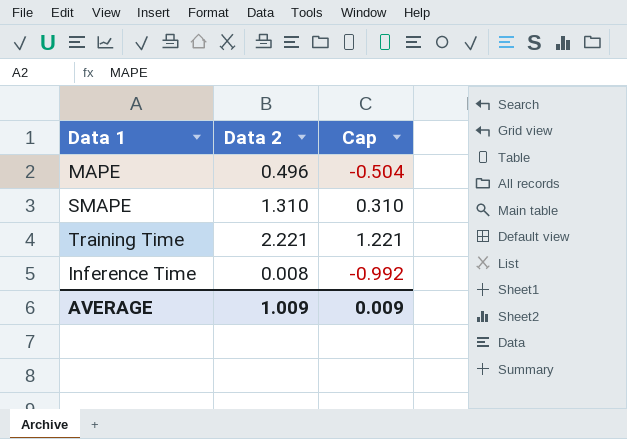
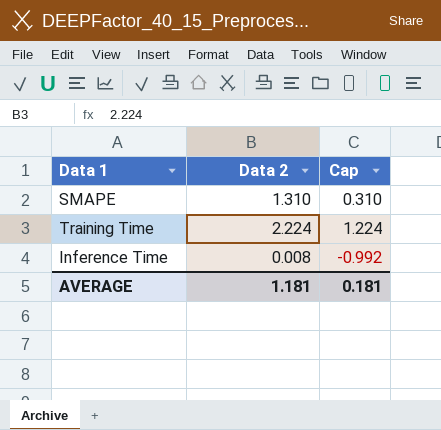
row MAPE: 0.496 | -0.504 -> none
Training Time | Data 2: 2.221 -> 2.224
Training Time | Cap: 1.221 -> 1.224
AVERAGE | Data 2: 1.009 -> 1.181
AVERAGE | Cap: 0.009 -> 0.181

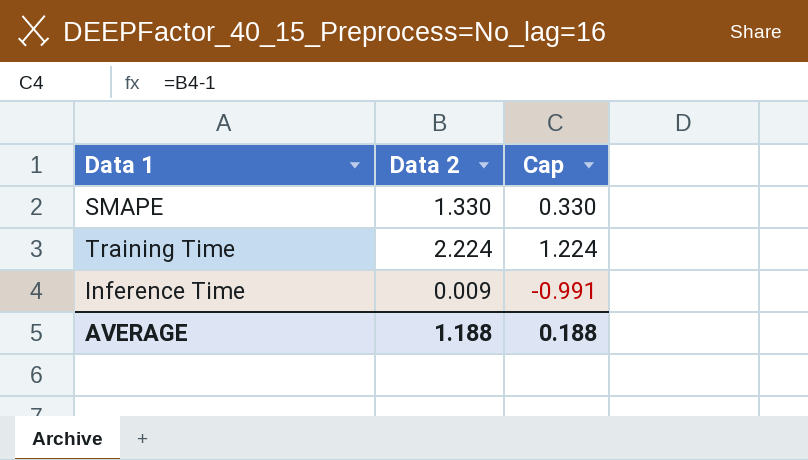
SMAPE | Data 2: 1.310 -> 1.330
SMAPE | Cap: 0.310 -> 0.330
Inference Time | Data 2: 0.008 -> 0.009
Inference Time | Cap: -0.992 -> -0.991
AVERAGE | Data 2: 1.181 -> 1.188
AVERAGE | Cap: 0.181 -> 0.188

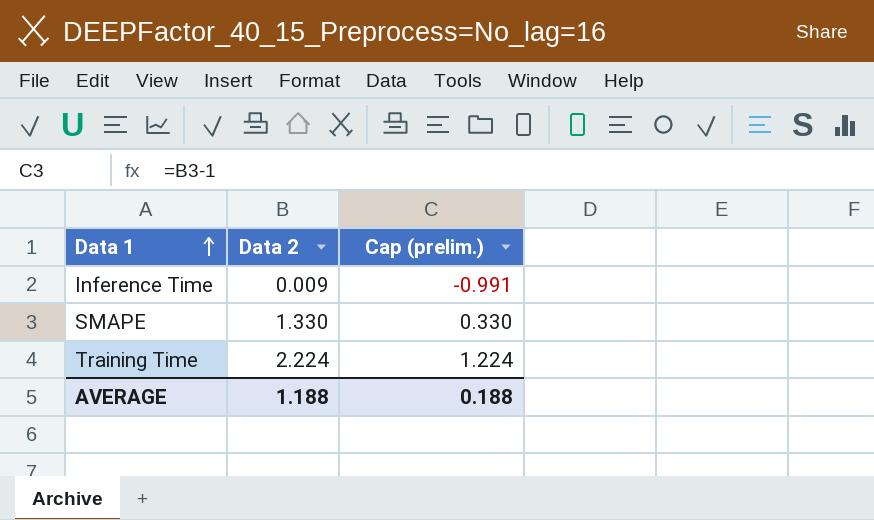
row order: none -> Data 1 ascending
column name: Cap -> Cap (prelim.)

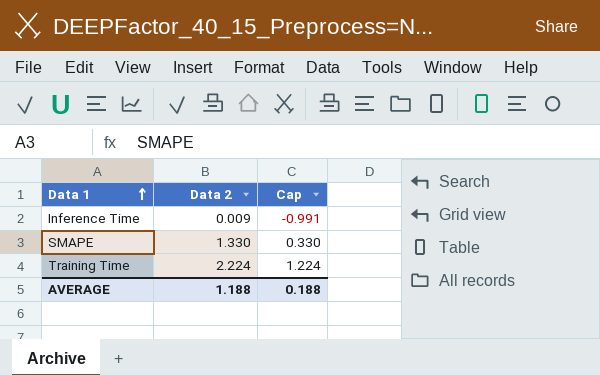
column name: Cap (prelim.) -> Cap

